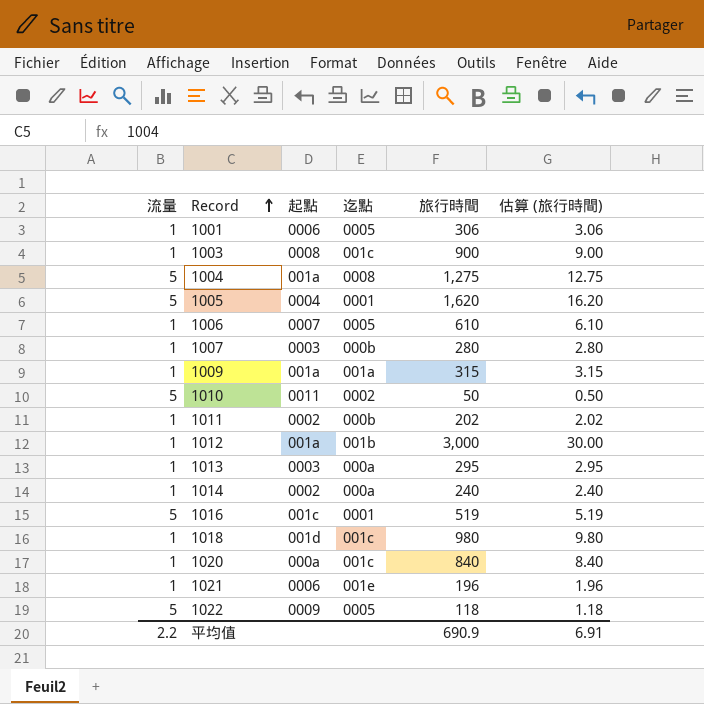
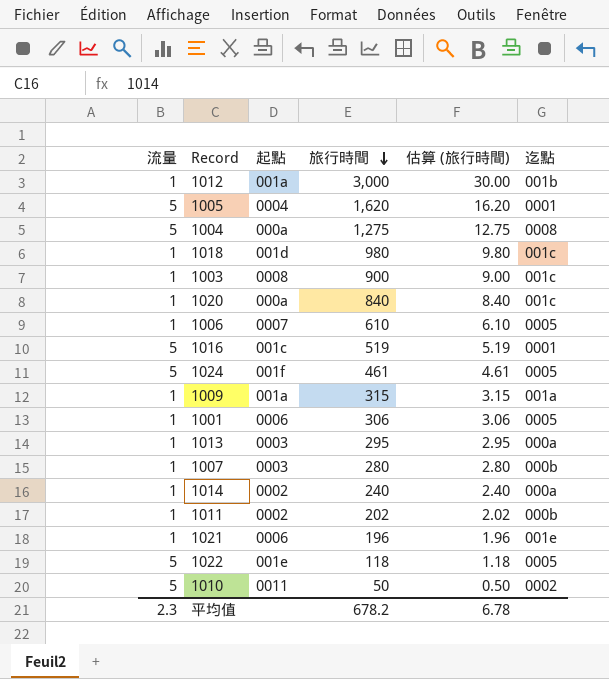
row order: Record ascending -> 旅行時間 descending
column 迄點 | position: 4 -> 6
1004 | 起點: 001a -> 000a
row 1024: none -> 5 | 001f | 461 | 4.61 | 0005
1022 | 起點: 0009 -> 001e
平均值 | 流量: 2.2 -> 2.3
平均值 | 旅行時間: 690.9 -> 678.2
平均值 | 估算 (旅行時間): 6.91 -> 6.78

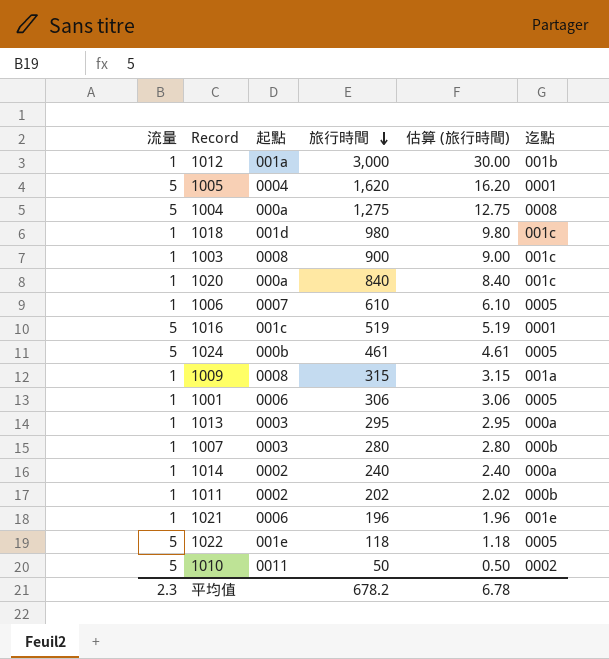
1024 | 起點: 001f -> 000b
1009 | 起點: 001a -> 0008

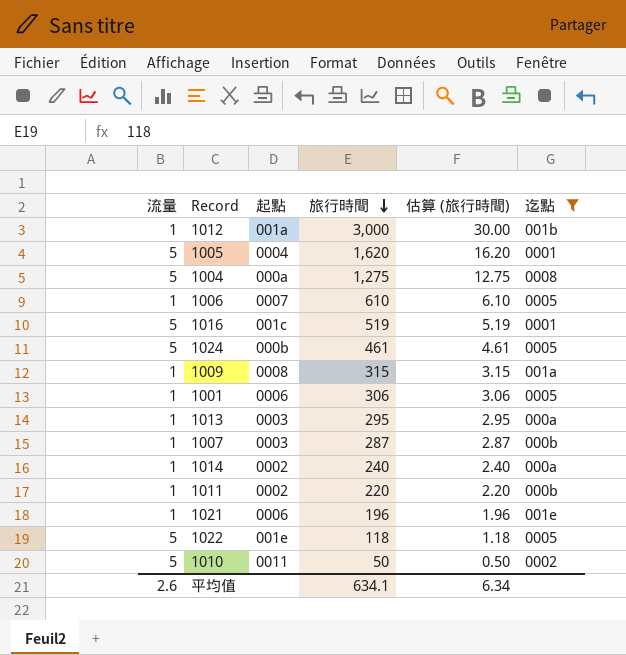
filter: none -> 迄點 != 001c
1007 | 旅行時間: 280 -> 287
1007 | 估算 (旅行時間): 2.80 -> 2.87
1011 | 旅行時間: 202 -> 220
1011 | 估算 (旅行時間): 2.02 -> 2.20
平均值 | 流量: 2.3 -> 2.6
平均值 | 旅行時間: 678.2 -> 634.1
平均值 | 估算 (旅行時間): 6.78 -> 6.34

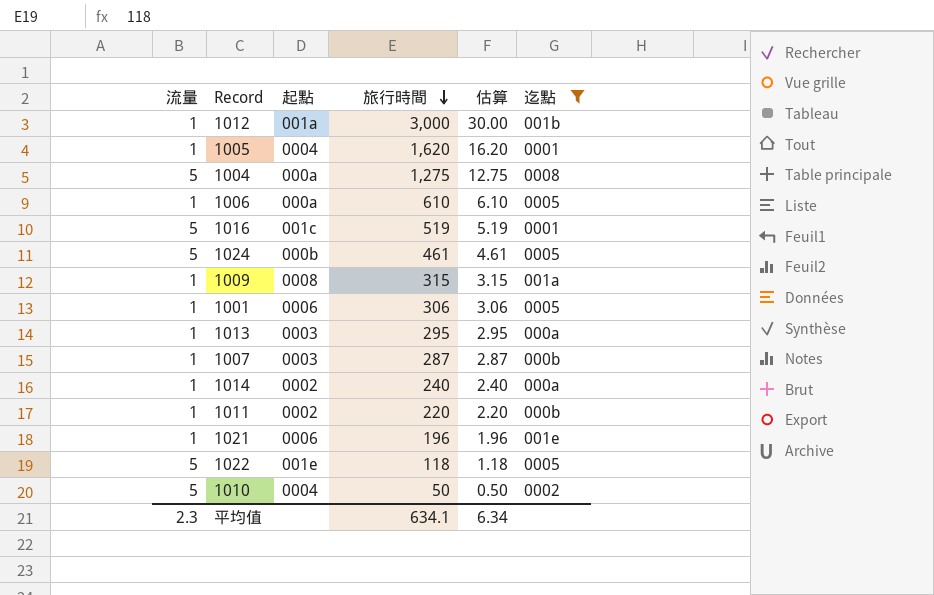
column name: 估算 (旅行時間) -> 估算
1005 | 流量: 5 -> 1
1006 | 起點: 0007 -> 000a
1010 | 起點: 0011 -> 0004
平均值 | 流量: 2.6 -> 2.3

